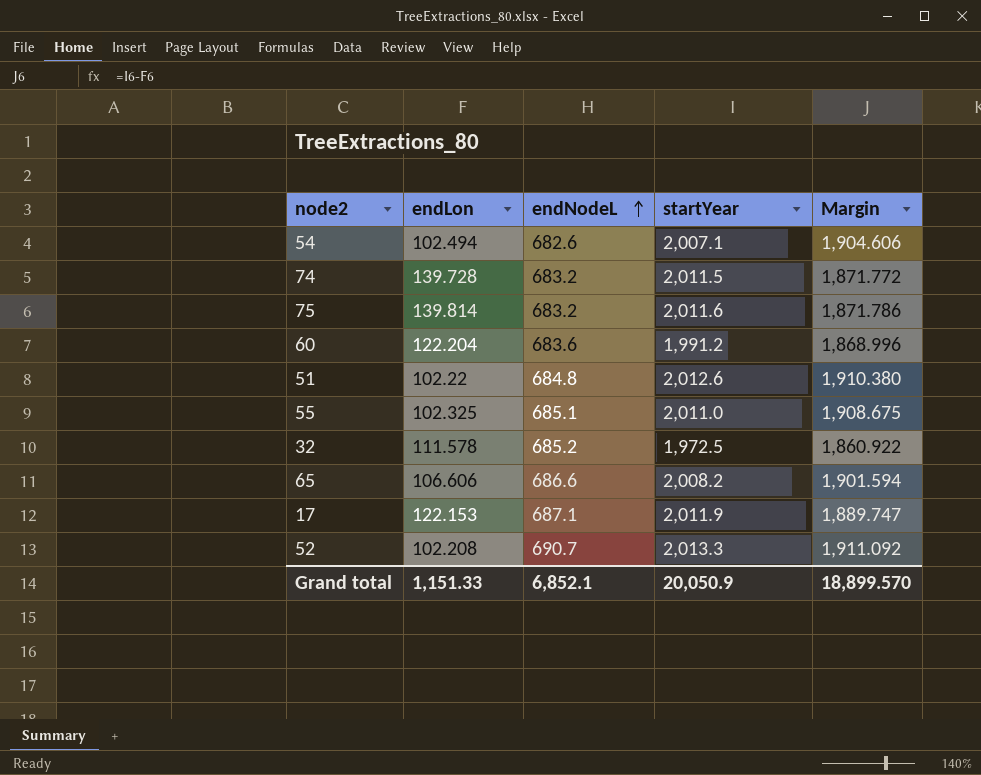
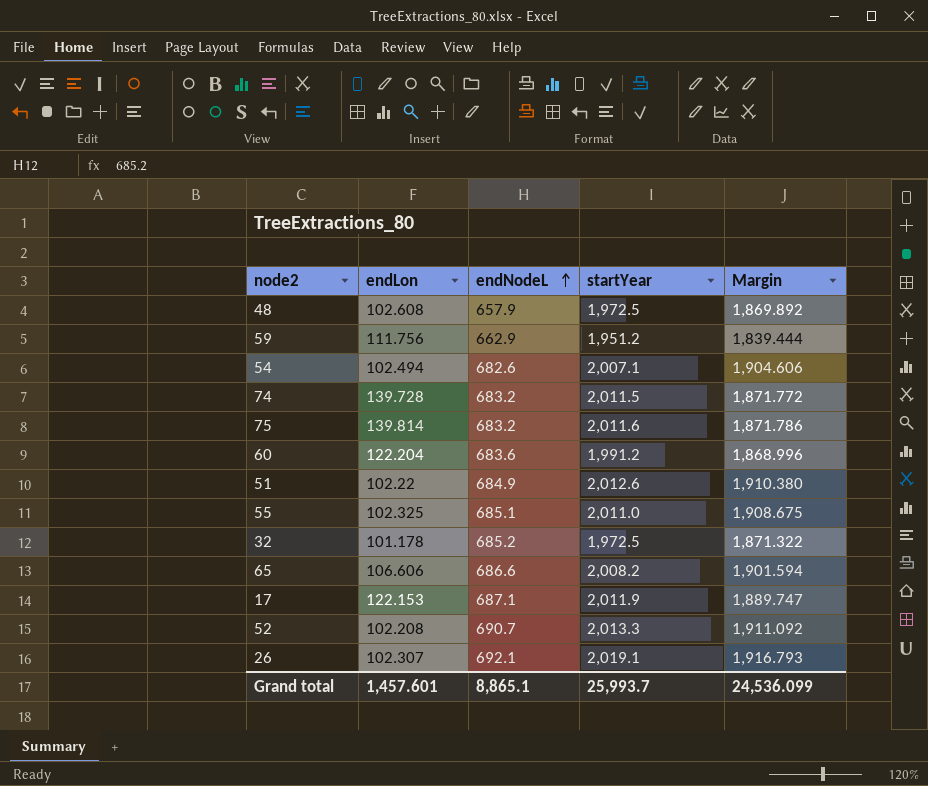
row 48: none -> 102.608 | 657.9 | 1,972.5 | 1,869.892
row 59: none -> 111.756 | 662.9 | 1,951.2 | 1,839.444
51 | endNodeL: 684.8 -> 684.9
32 | endLon: 111.578 -> 101.178
32 | Margin: 1,860.922 -> 1,871.322
row 26: none -> 102.307 | 692.1 | 2,019.1 | 1,916.793
Grand total | endLon: 1,151.33 -> 1,457.601
Grand total | endNodeL: 6,852.1 -> 8,865.1
Grand total | startYear: 20,050.9 -> 25,993.7
Grand total | Margin: 18,899.570 -> 24,536.099

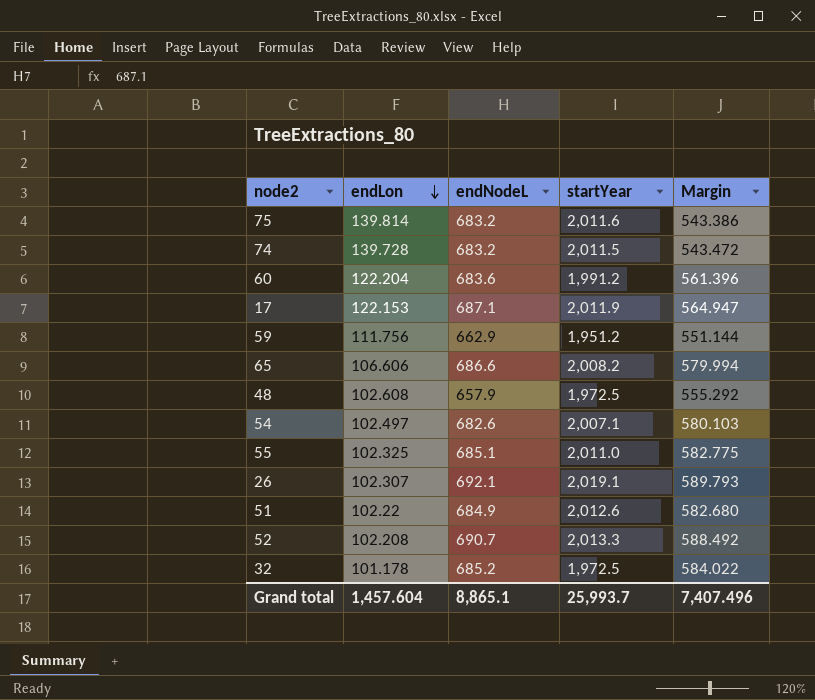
row order: endNodeL ascending -> endLon descending
column Margin | formula: [startYear] - [endLon] -> [endNodeL] - [endLon]
54 | endLon: 102.494 -> 102.497
Grand total | endLon: 1,457.601 -> 1,457.604
Grand total | Margin: 24,536.099 -> 7,407.496

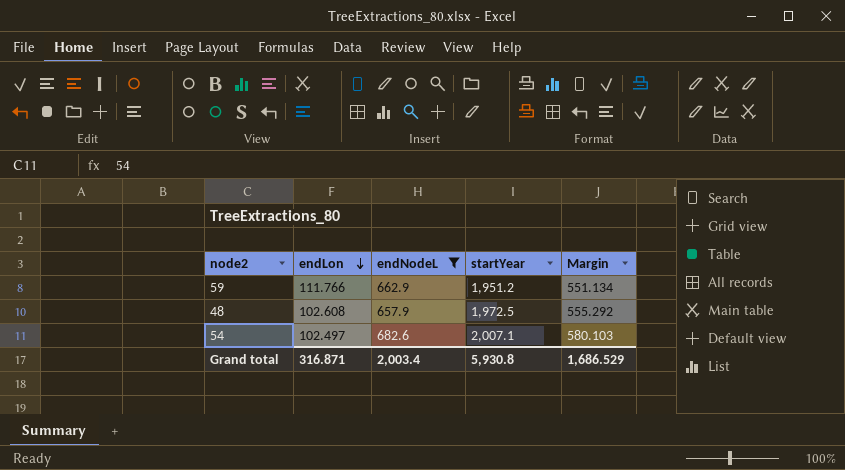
filter: none -> endNodeL <= 682.6
59 | endLon: 111.756 -> 111.766
59 | Margin: 551.144 -> 551.134
Grand total | endLon: 1,457.604 -> 316.871
Grand total | endNodeL: 8,865.1 -> 2,003.4
Grand total | startYear: 25,993.7 -> 5,930.8
Grand total | Margin: 7,407.496 -> 1,686.529

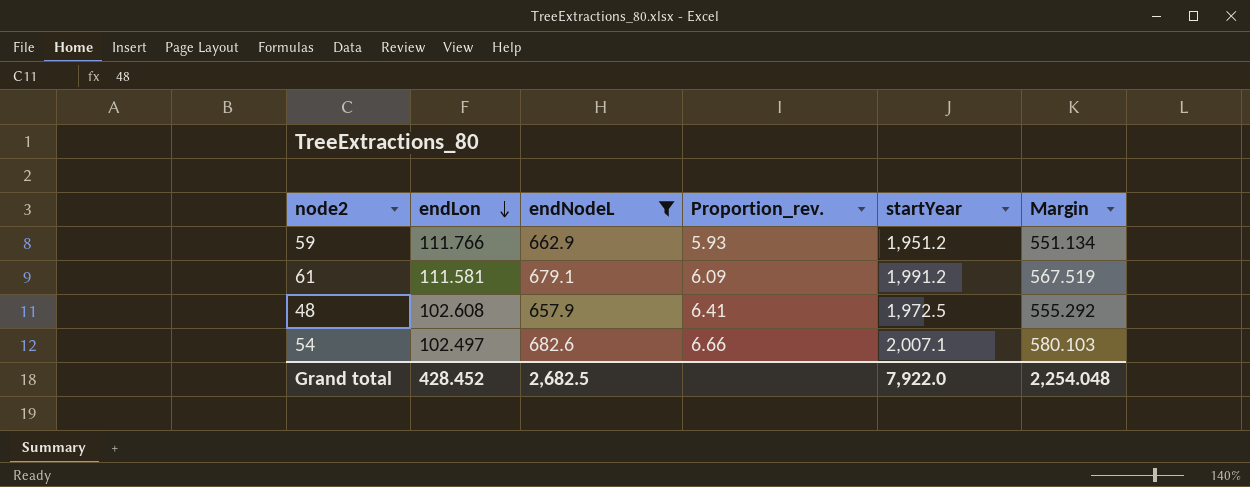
column Proportion_rev. | formula: none -> [endNodeL] / [endLon]
row 61: none -> 111.581 | 679.1 | 6.09 | 1,991.2 | 567.519
Grand total | endLon: 316.871 -> 428.452
Grand total | endNodeL: 2,003.4 -> 2,682.5
Grand total | startYear: 5,930.8 -> 7,922.0
Grand total | Margin: 1,686.529 -> 2,254.048

